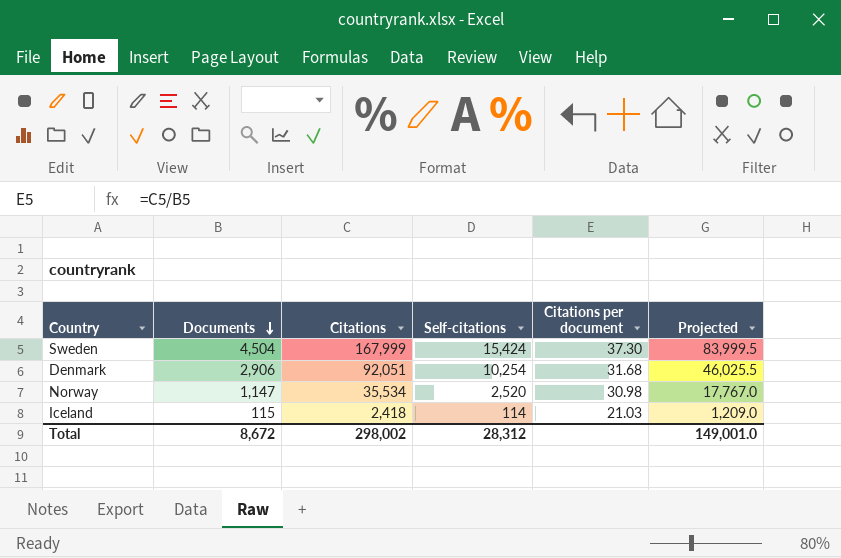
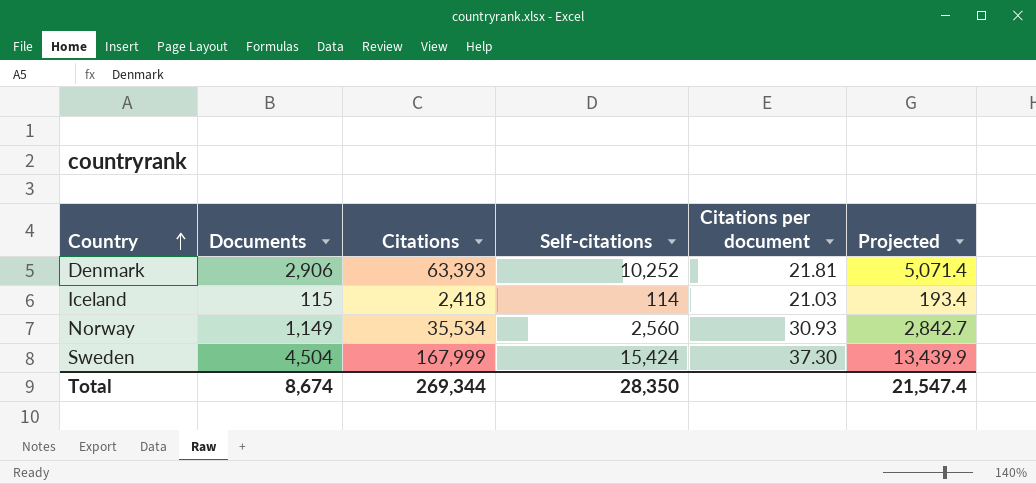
row order: Documents descending -> Country ascending
column Projected | formula: [Citations] * 0.5 -> [Citations] * 0.08
Denmark | Citations: 92,051 -> 63,393
Denmark | Self-citations: 10,254 -> 10,252
Denmark | Citations per document: 31.68 -> 21.81
Norway | Documents: 1,147 -> 1,149
Norway | Self-citations: 2,520 -> 2,560
Norway | Citations per document: 30.98 -> 30.93
Total | Documents: 8,672 -> 8,674
Total | Citations: 298,002 -> 269,344
Total | Self-citations: 28,312 -> 28,350
Total | Projected: 149,001.0 -> 21,547.4

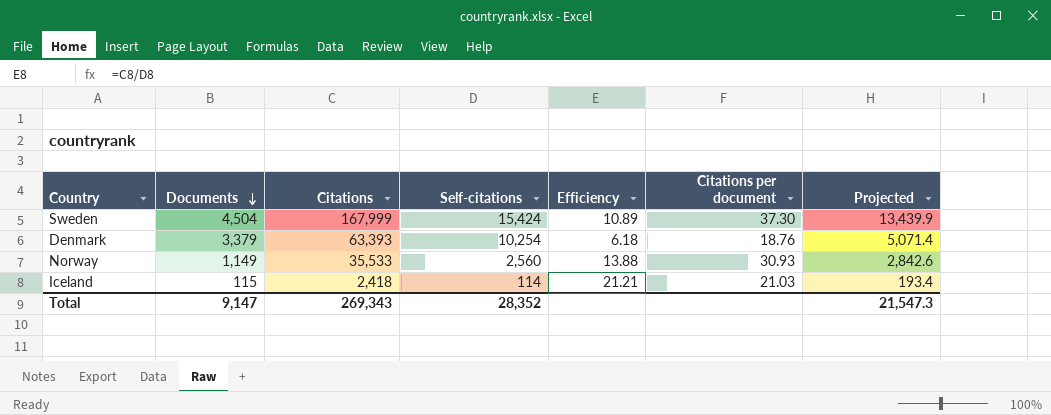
row order: Country ascending -> Documents descending
column Efficiency | formula: none -> [Citations] / [Self-citations]
Denmark | Documents: 2,906 -> 3,379
Denmark | Self-citations: 10,252 -> 10,254
Denmark | Citations per document: 21.81 -> 18.76
Norway | Citations: 35,534 -> 35,533
Norway | Projected: 2,842.7 -> 2,842.6
Total | Documents: 8,674 -> 9,147
Total | Citations: 269,344 -> 269,343
Total | Self-citations: 28,350 -> 28,352
Total | Projected: 21,547.4 -> 21,547.3

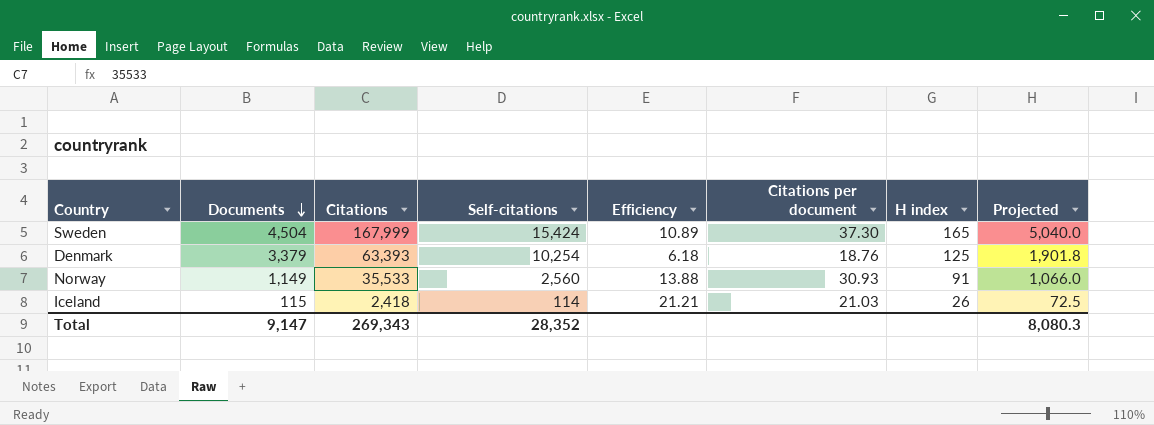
column H index | position: none -> 7
column Projected | formula: [Citations] * 0.08 -> [Citations] * 0.03
Total | Projected: 21,547.3 -> 8,080.3

